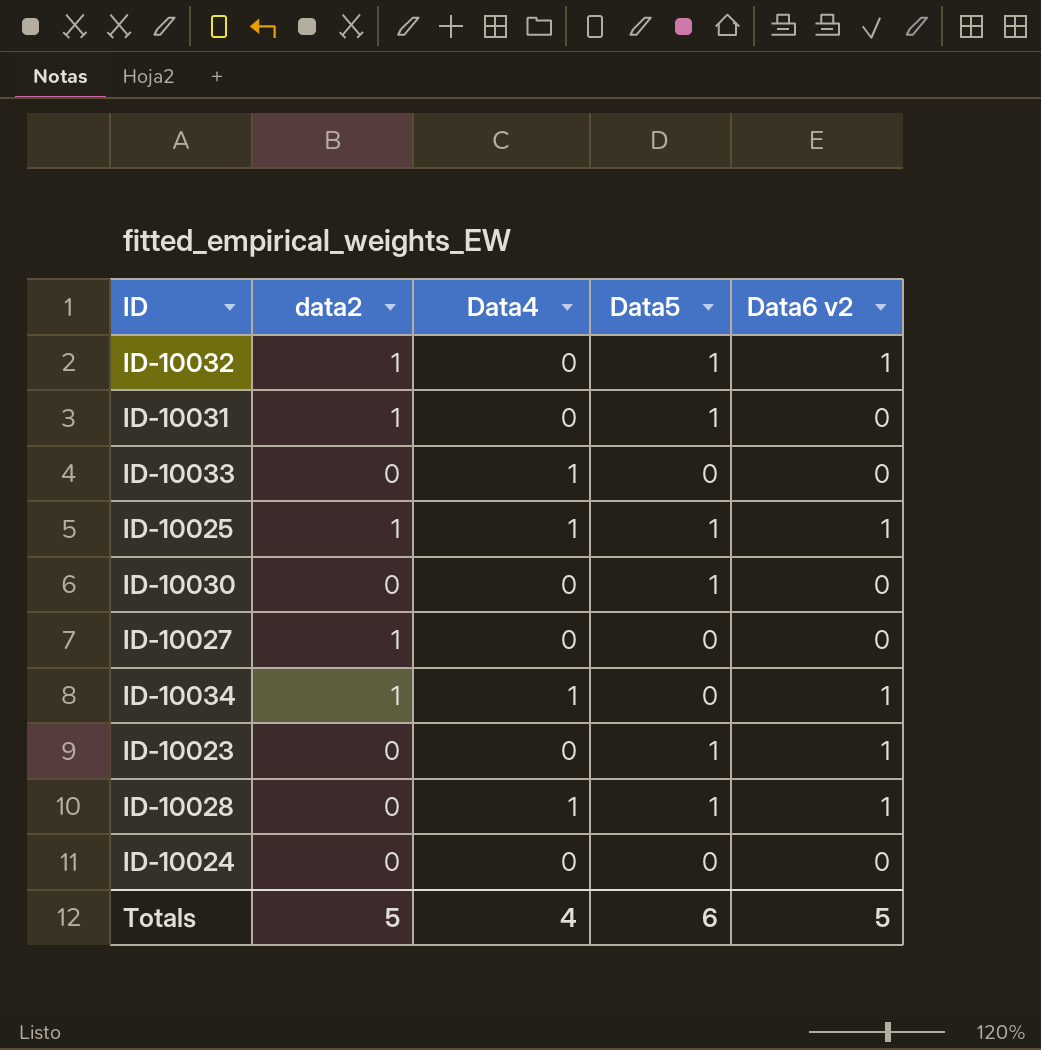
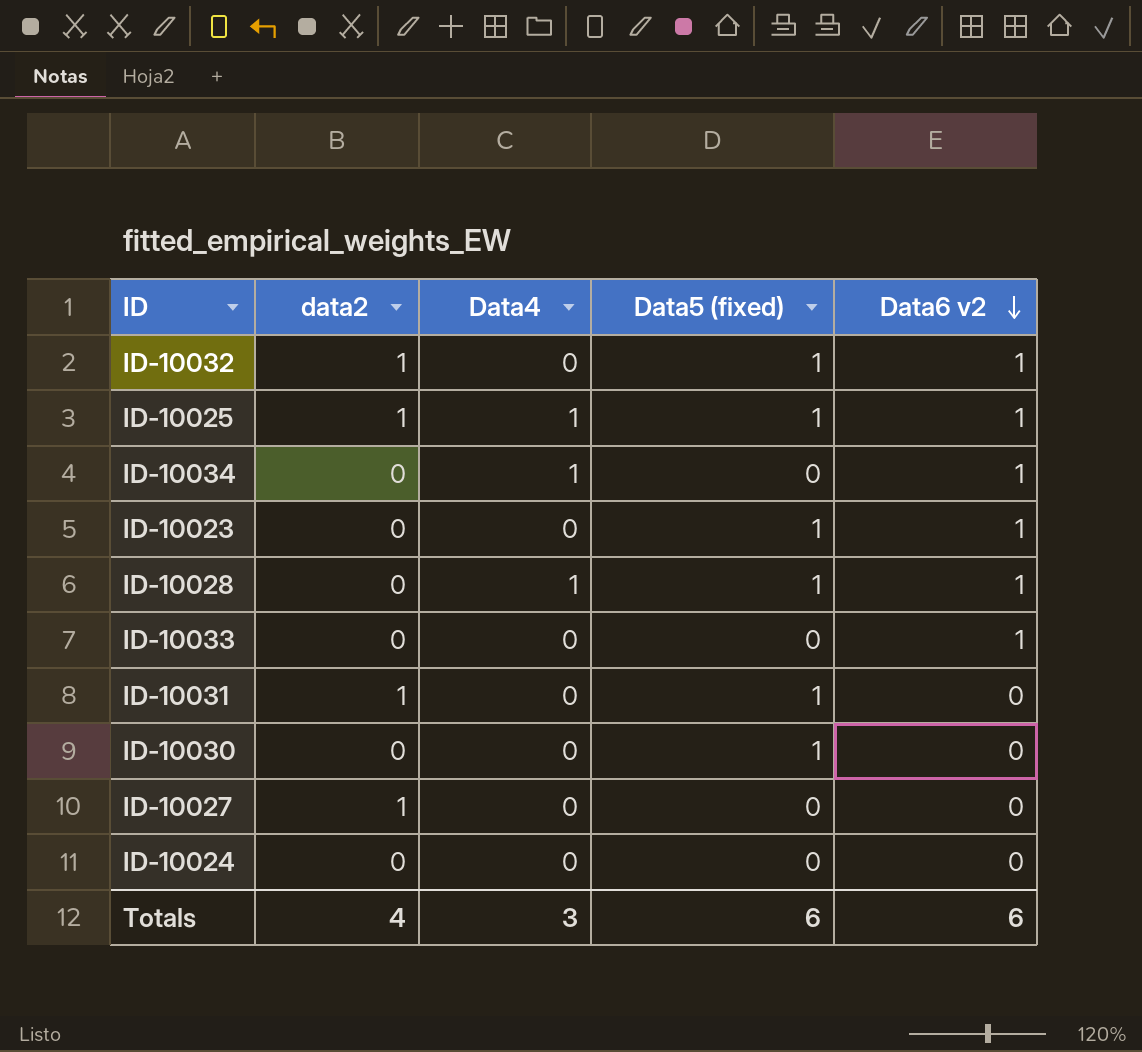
row order: none -> Data6 v2 descending
column name: Data5 -> Data5 (fixed)
ID-10034 | data2: 1 -> 0
ID-10033 | Data4: 1 -> 0
ID-10033 | Data6 v2: 0 -> 1
Totals | data2: 5 -> 4
Totals | Data4: 4 -> 3
Totals | Data6 v2: 5 -> 6

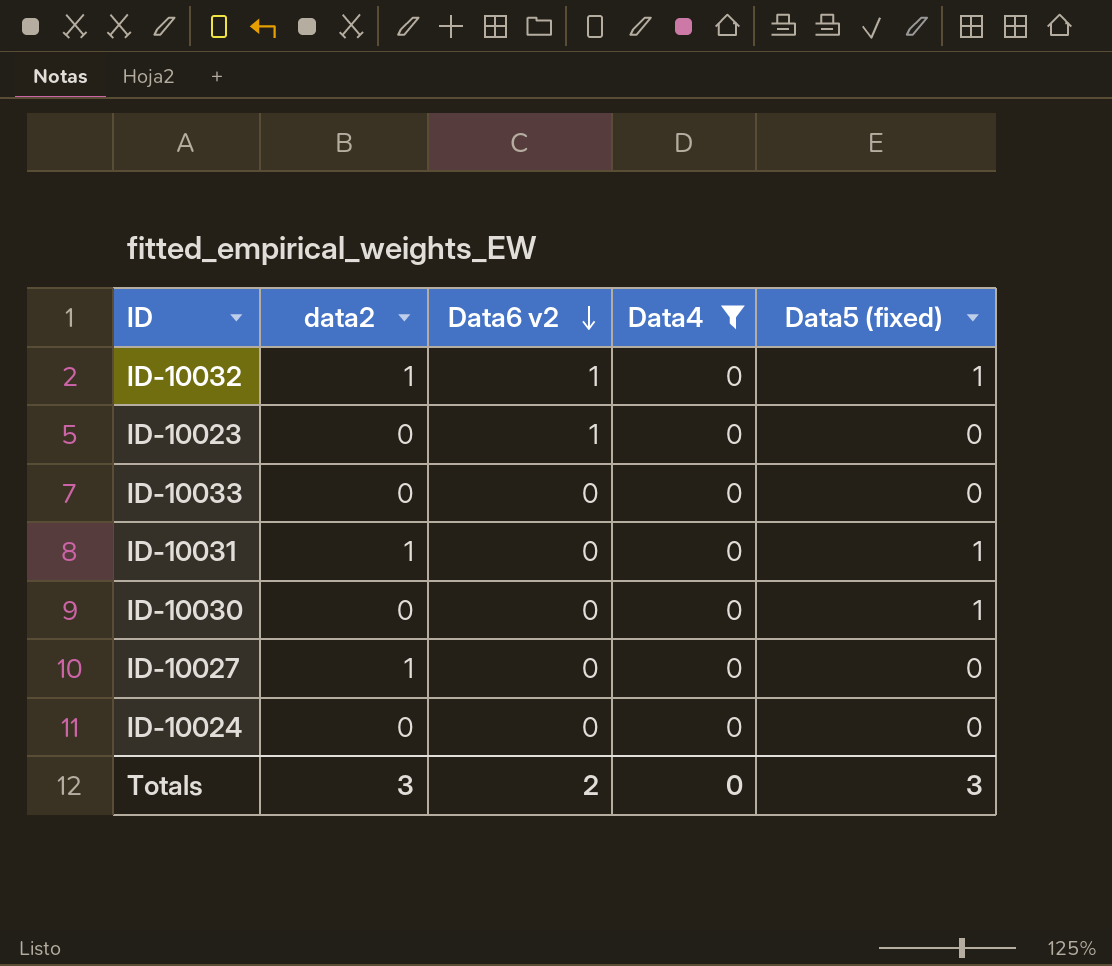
filter: none -> Data4 = 0
column Data6 v2 | position: 5 -> 3
ID-10023 | Data5 (fixed): 1 -> 0
ID-10033 | Data6 v2: 1 -> 0
Totals | data2: 4 -> 3
Totals | Data6 v2: 6 -> 2
Totals | Data4: 3 -> 0
Totals | Data5 (fixed): 6 -> 3

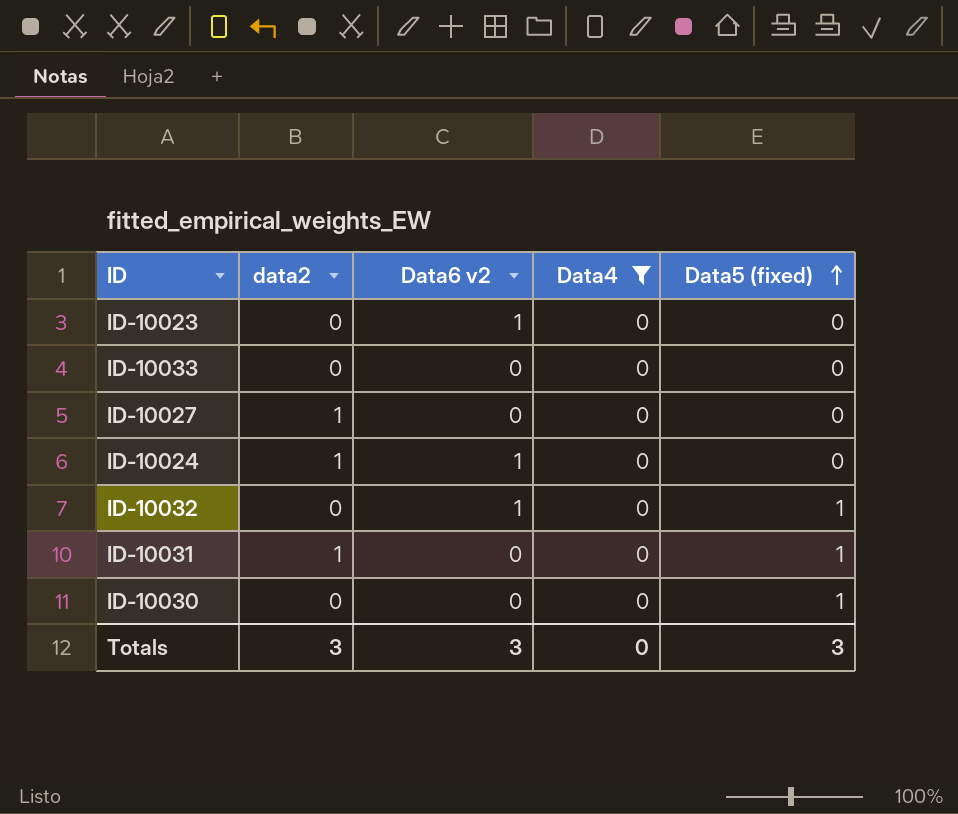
row order: Data6 v2 descending -> Data5 (fixed) ascending
ID-10024 | data2: 0 -> 1
ID-10024 | Data6 v2: 0 -> 1
ID-10032 | data2: 1 -> 0
Totals | Data6 v2: 2 -> 3

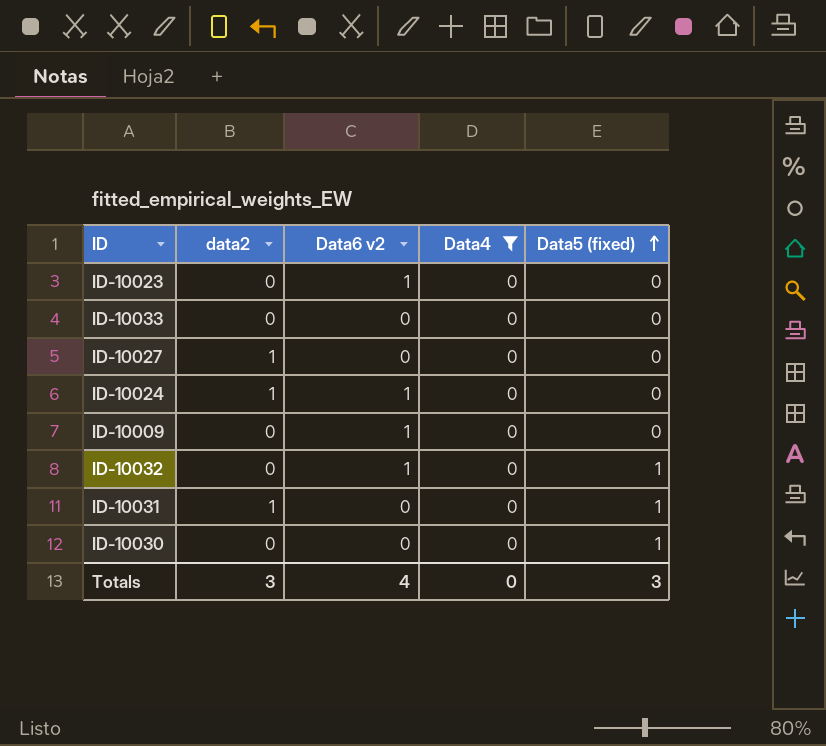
row ID-10009: none -> 0 | 1 | 0 | 0
Totals | Data6 v2: 3 -> 4

